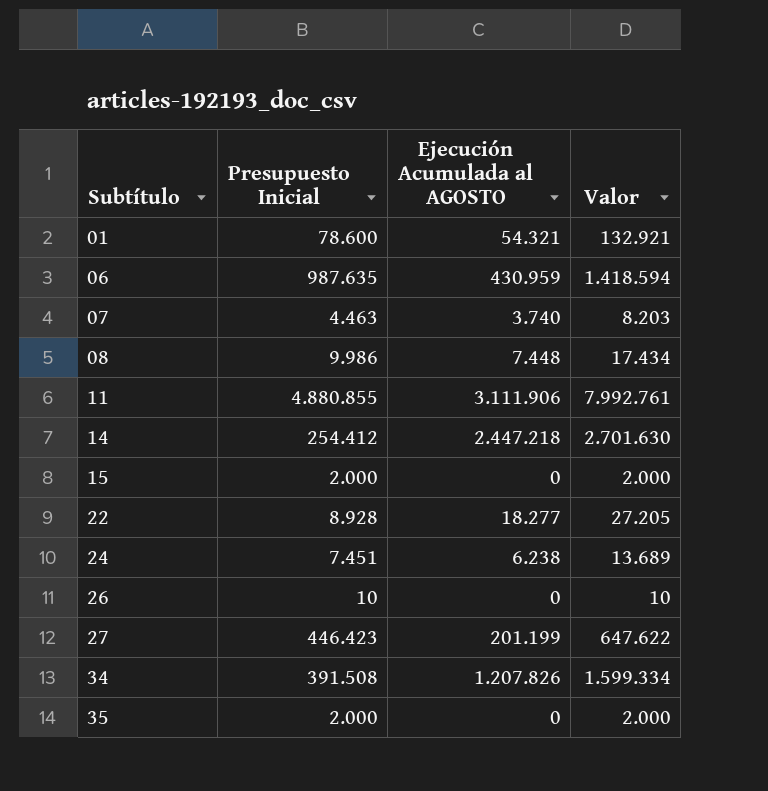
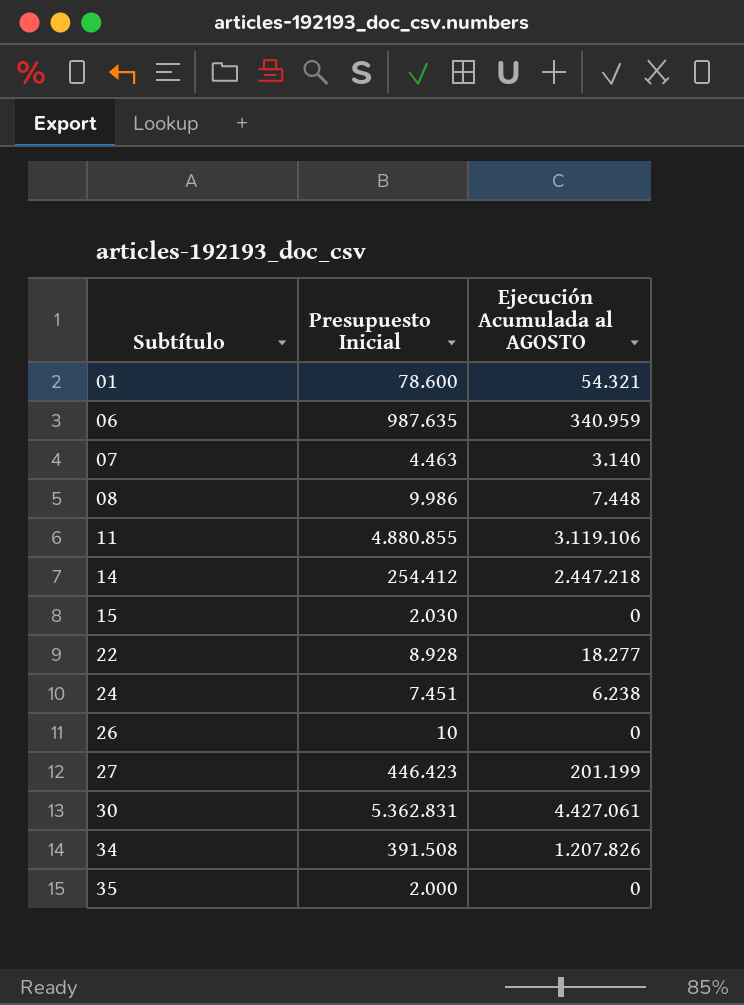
column Valor | formula: [Presupuesto Inicial] + [Ejecución Acumulada al AGOSTO] -> none
06 | Ejecución Acumulada al AGOSTO: 430.959 -> 340.959
07 | Ejecución Acumulada al AGOSTO: 3.740 -> 3.140
11 | Ejecución Acumulada al AGOSTO: 3.111.906 -> 3.119.106
15 | Presupuesto Inicial: 2.000 -> 2.030
row 30: none -> 5.362.831 | 4.427.061

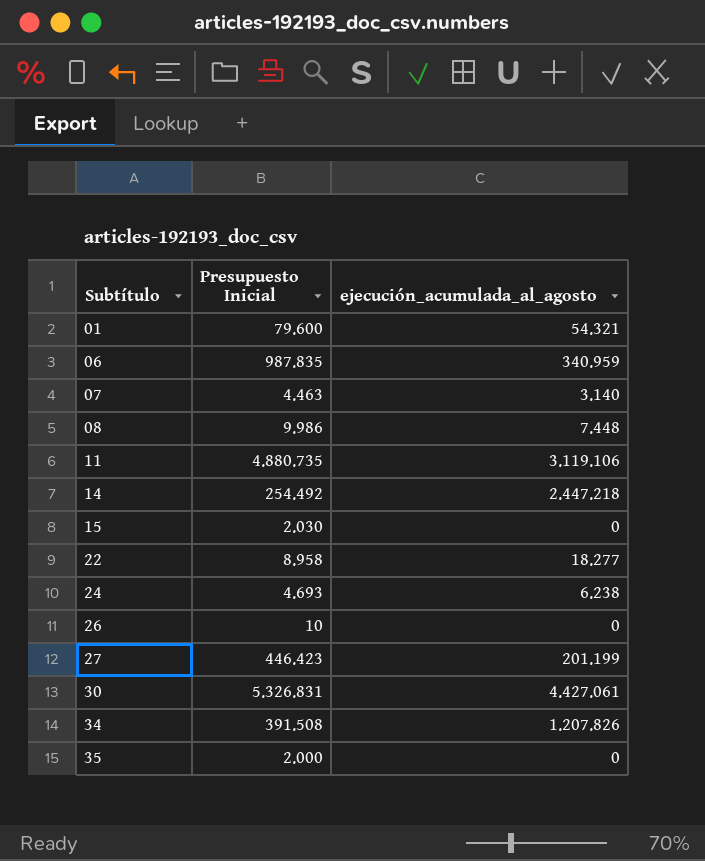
column name: Ejecución Acumulada al AGOSTO -> ejecución_acumulada_al_agosto
01 | Presupuesto Inicial: 78.600 -> 79.600
06 | Presupuesto Inicial: 987.635 -> 987.835
11 | Presupuesto Inicial: 4.880.855 -> 4.880.735
14 | Presupuesto Inicial: 254.412 -> 254.492
22 | Presupuesto Inicial: 8.928 -> 8.958
24 | Presupuesto Inicial: 7.451 -> 4.693
30 | Presupuesto Inicial: 5.362.831 -> 5.326.831

